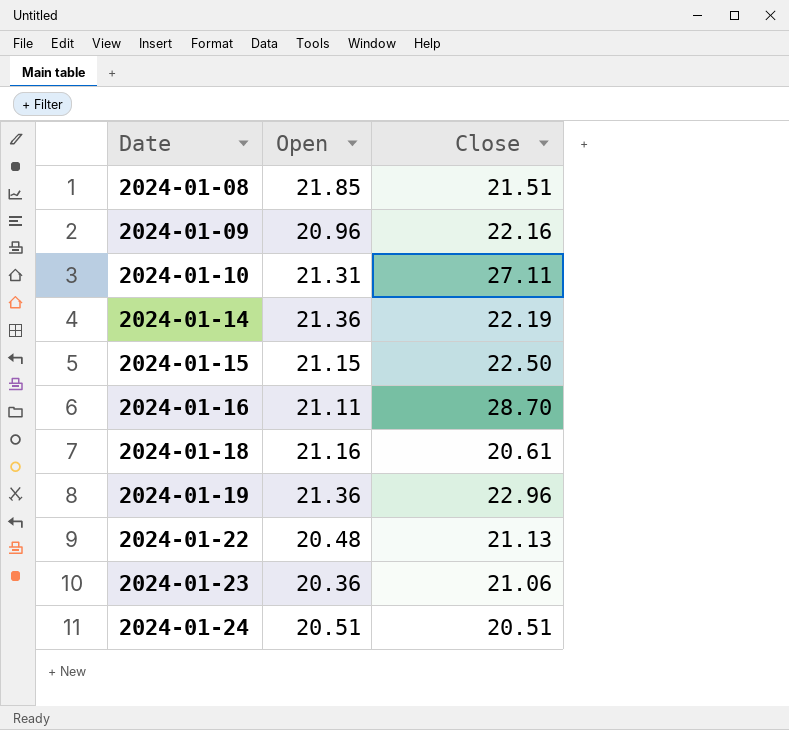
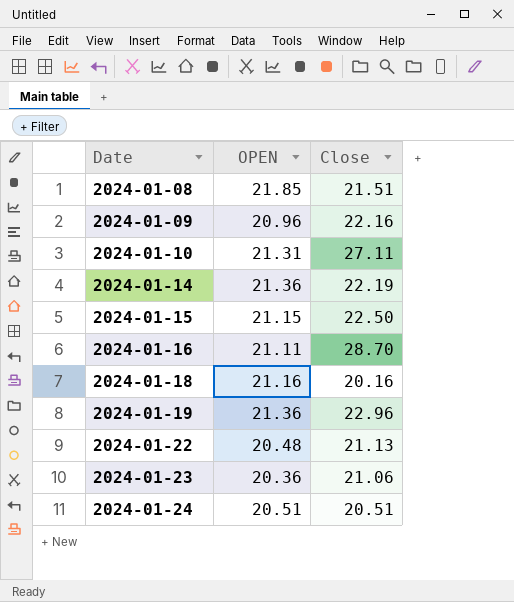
column name: Open -> OPEN
2024-01-18 | Close: 20.61 -> 20.16

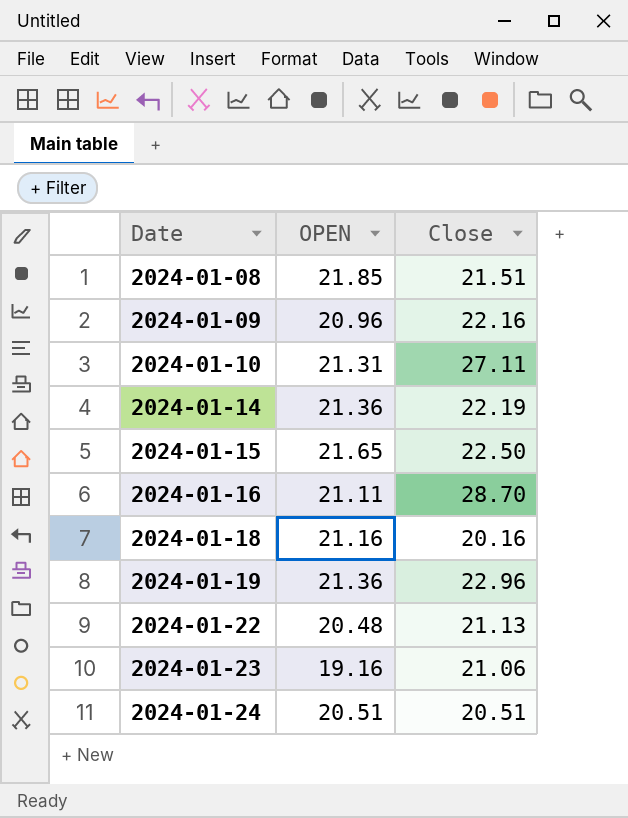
2024-01-15 | OPEN: 21.15 -> 21.65
2024-01-23 | OPEN: 20.36 -> 19.16

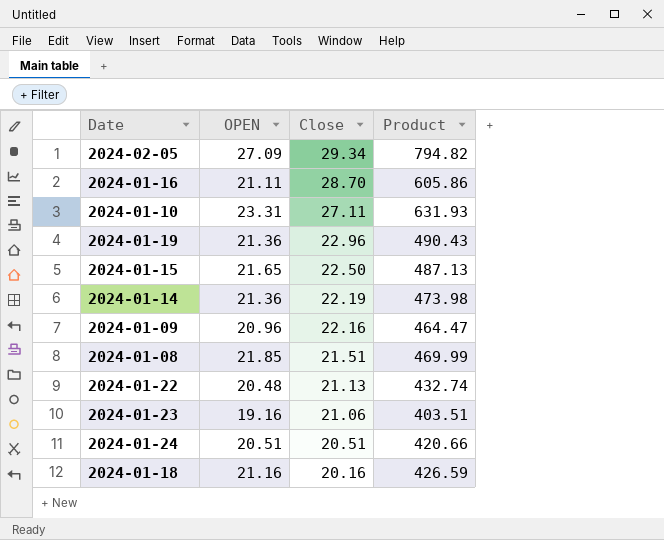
row order: Date ascending -> Close descending
column Product | formula: none -> [OPEN] * [Close]
row 2024-02-05: none -> 27.09 | 29.34 | 794.82
2024-01-10 | OPEN: 21.31 -> 23.31

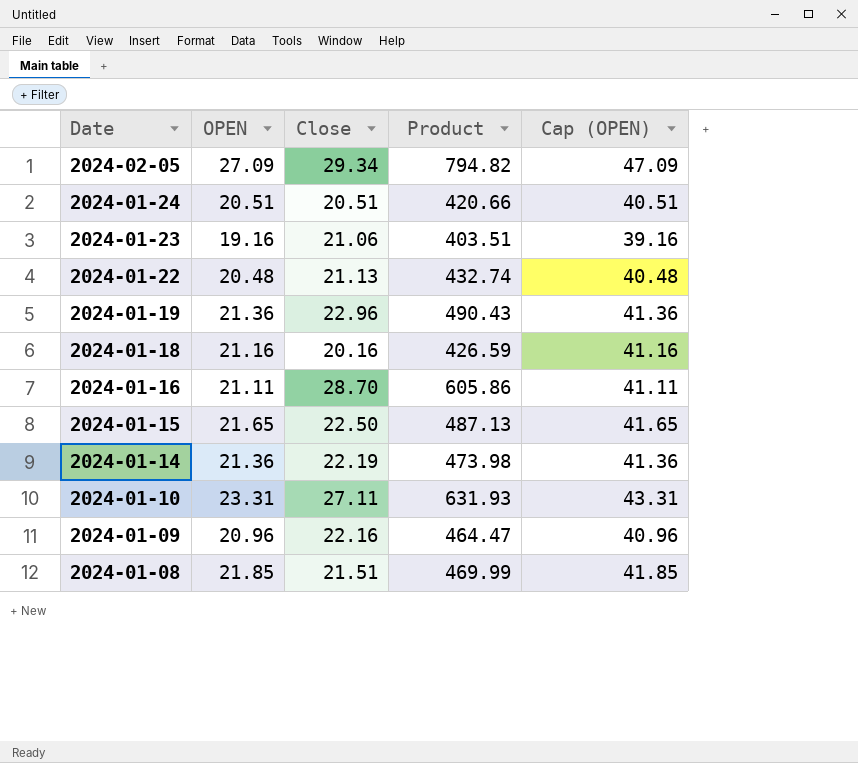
row order: Close descending -> Date descending
column Cap (OPEN) | formula: none -> [OPEN] + 20

